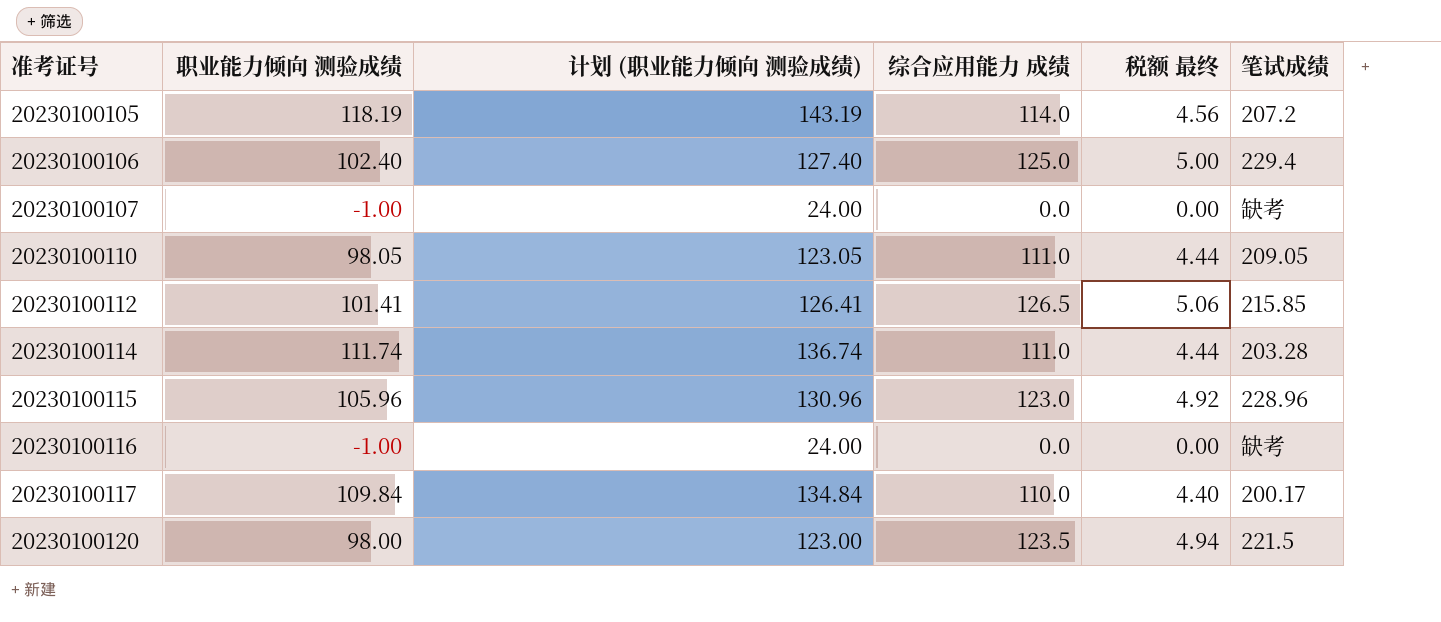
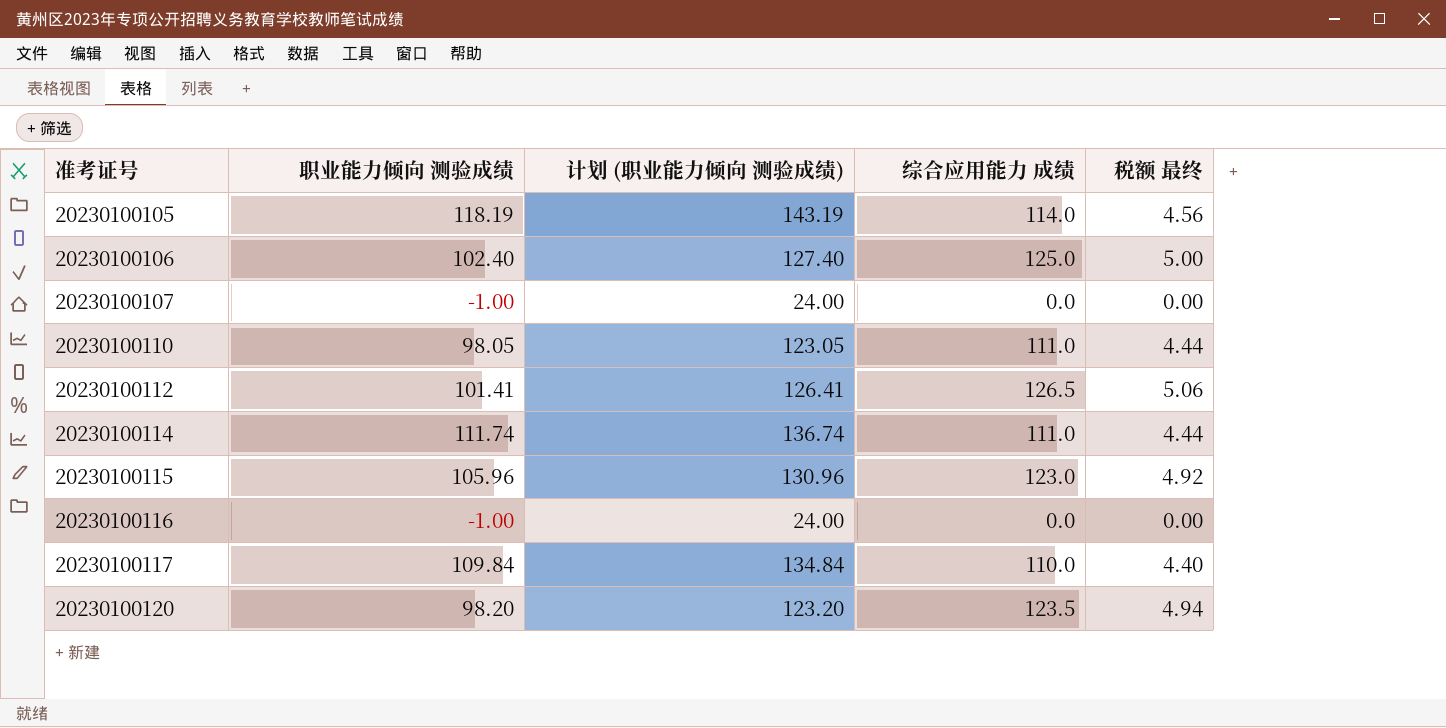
column 笔试成绩 | position: 6 -> none
20230100120 | 职业能力倾向 测验成绩: 98.00 -> 98.20
20230100120 | 计划 (职业能力倾向 测验成绩): 123.00 -> 123.20

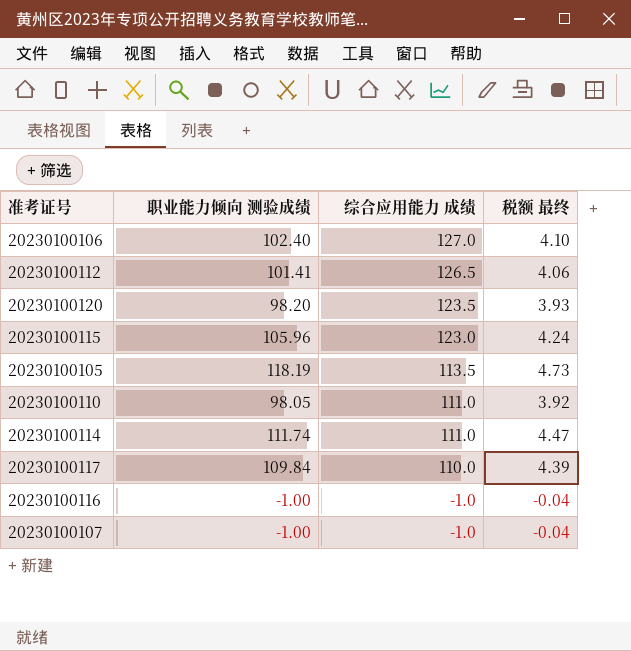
row order: 准考证号 ascending -> 综合应用能力 成绩 descending
column 计划 (职业能力倾向 测验成绩) | formula: [职业能力倾向 测验成绩] + 25 -> none
column 税额 最终 | formula: [综合应用能力 成绩] * 0.04 -> [职业能力倾向 测验成绩] * 0.04
20230100106 | 综合应用能力 成绩: 125.0 -> 127.0
20230100105 | 综合应用能力 成绩: 114.0 -> 113.5
20230100116 | 综合应用能力 成绩: 0.0 -> -1.0
20230100107 | 综合应用能力 成绩: 0.0 -> -1.0

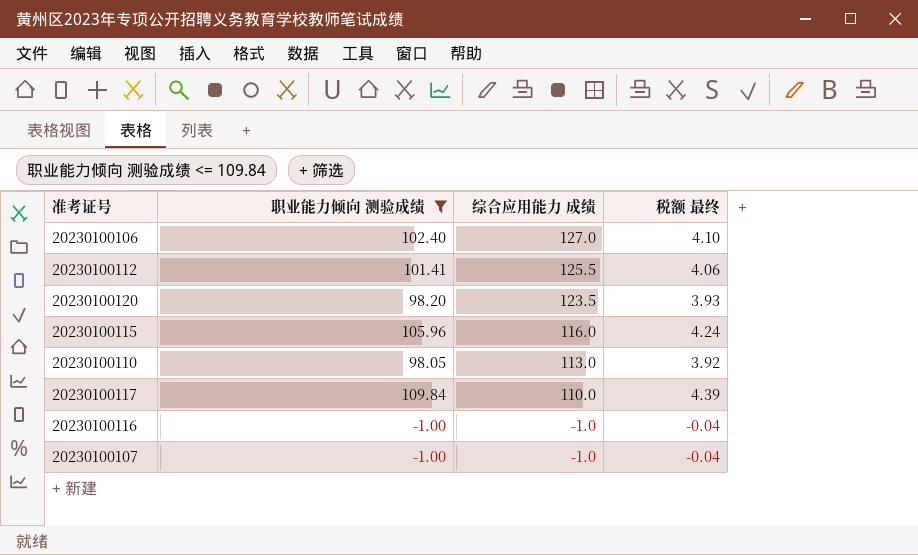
filter: none -> 职业能力倾向 测验成绩 <= 109.84
20230100112 | 综合应用能力 成绩: 126.5 -> 125.5
20230100115 | 综合应用能力 成绩: 123.0 -> 116.0
20230100110 | 综合应用能力 成绩: 111.0 -> 113.0

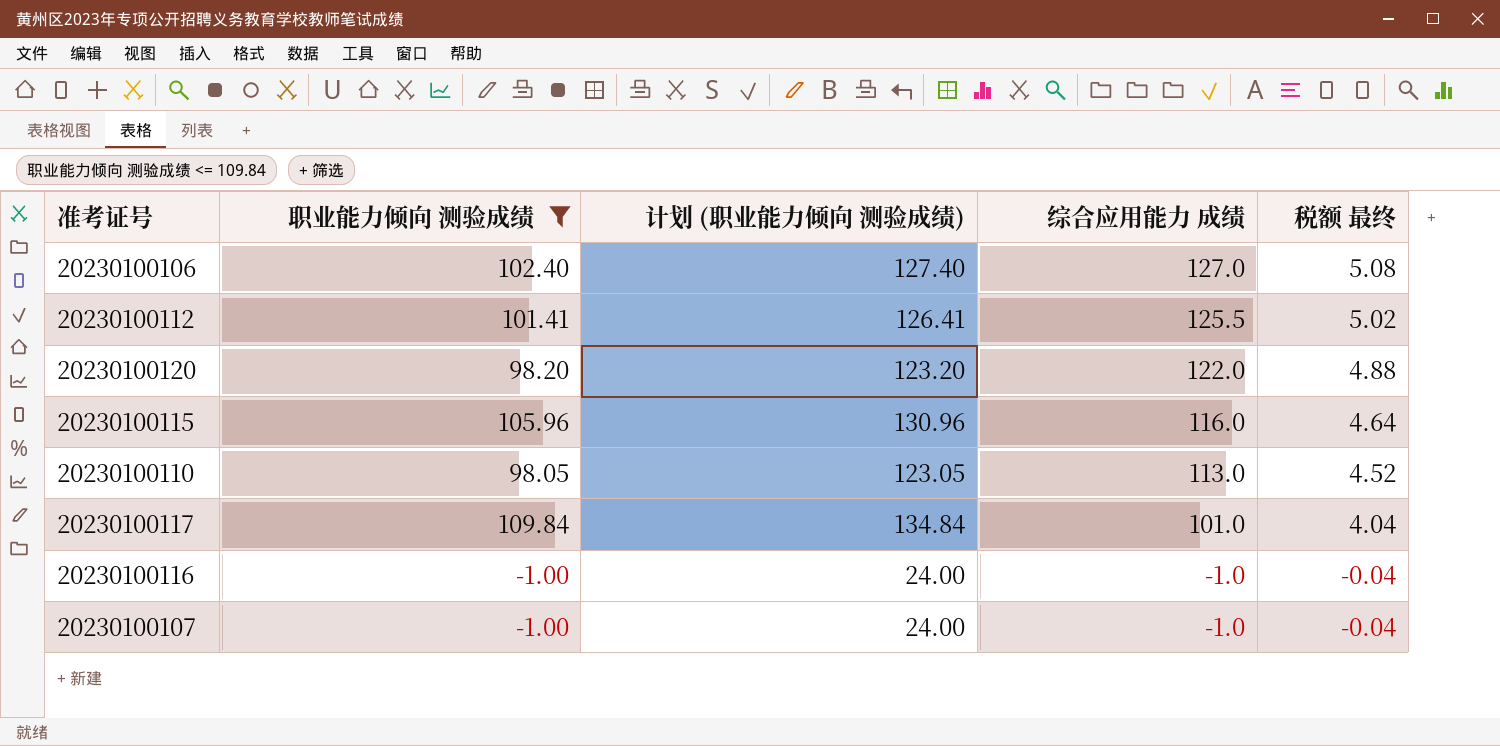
column 计划 (职业能力倾向 测验成绩) | formula: none -> [职业能力倾向 测验成绩] + 25
column 税额 最终 | formula: [职业能力倾向 测验成绩] * 0.04 -> [综合应用能力 成绩] * 0.04
20230100120 | 综合应用能力 成绩: 123.5 -> 122.0
20230100117 | 综合应用能力 成绩: 110.0 -> 101.0

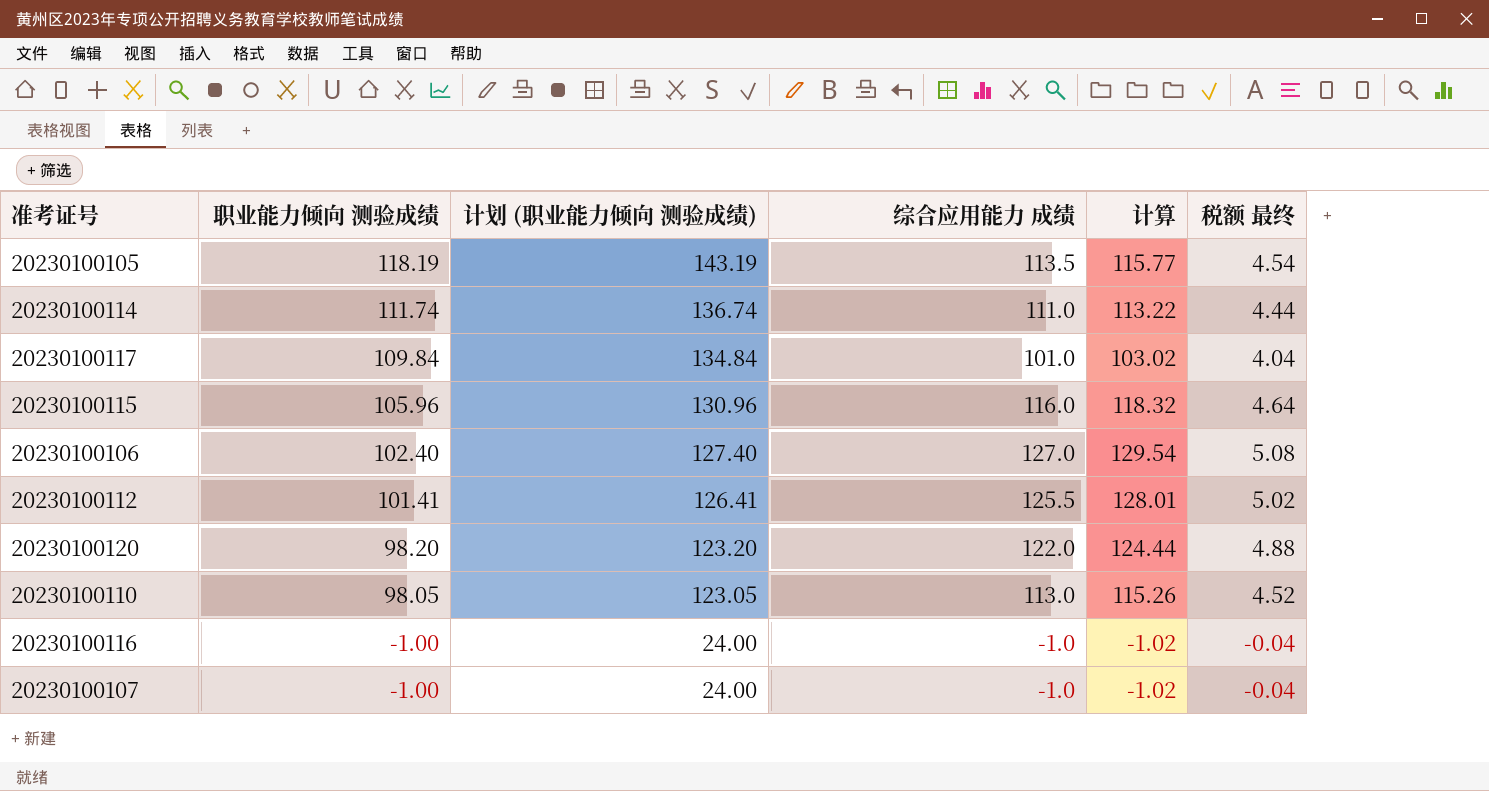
filter: 职业能力倾向 测验成绩 <= 109.84 -> none
row order: 综合应用能力 成绩 descending -> 职业能力倾向 测验成绩 descending
column 计算 | formula: none -> [综合应用能力 成绩] * 1.02

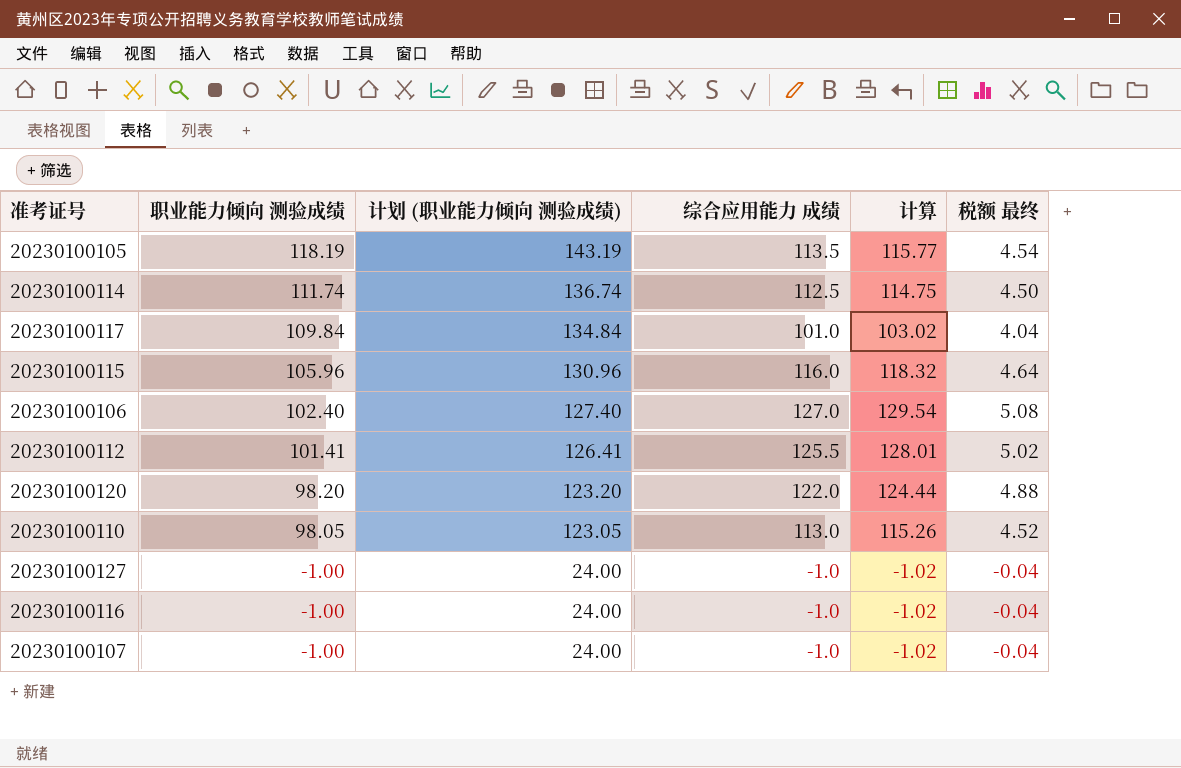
20230100114 | 综合应用能力 成绩: 111.0 -> 112.5
20230100114 | 计算: 113.22 -> 114.75
20230100114 | 税额 最终: 4.44 -> 4.50
row 20230100127: none -> -1.00 | 24.00 | -1.0 | -1.02 | -0.04

